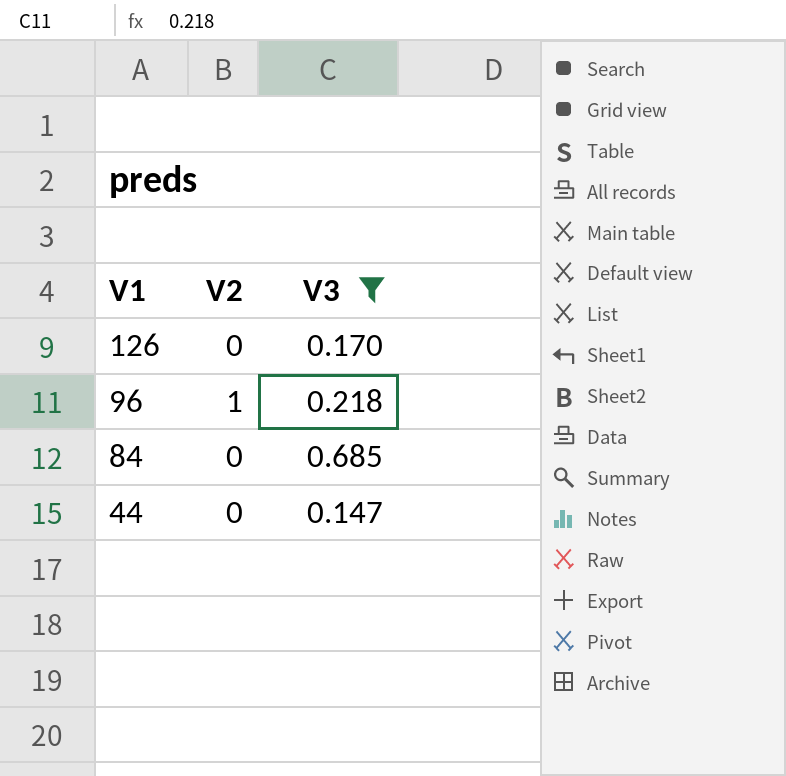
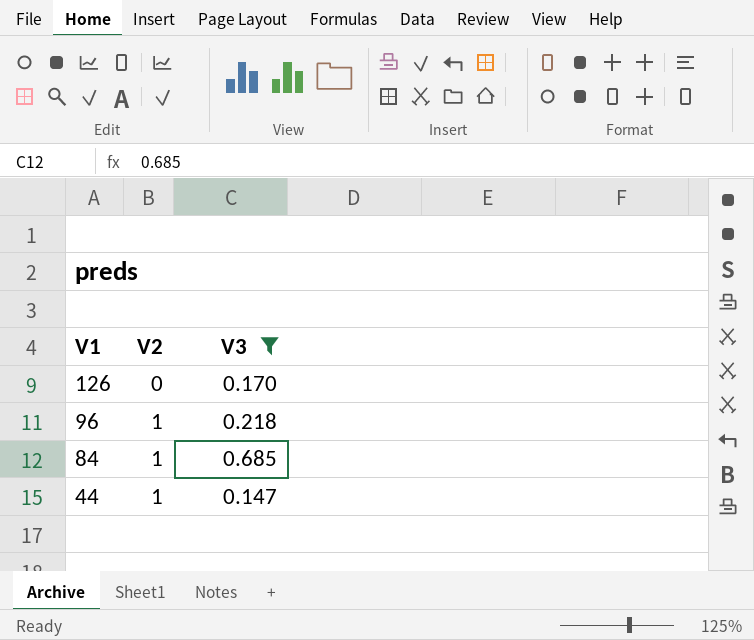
84 | V2: 0 -> 1
44 | V2: 0 -> 1

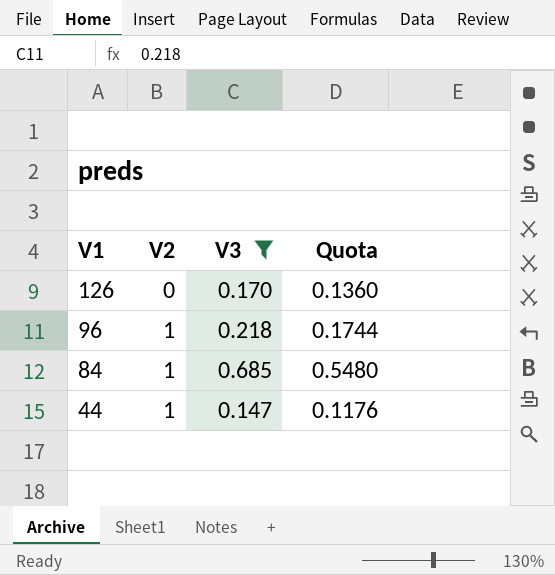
column Quota | formula: none -> [V3] * 0.8

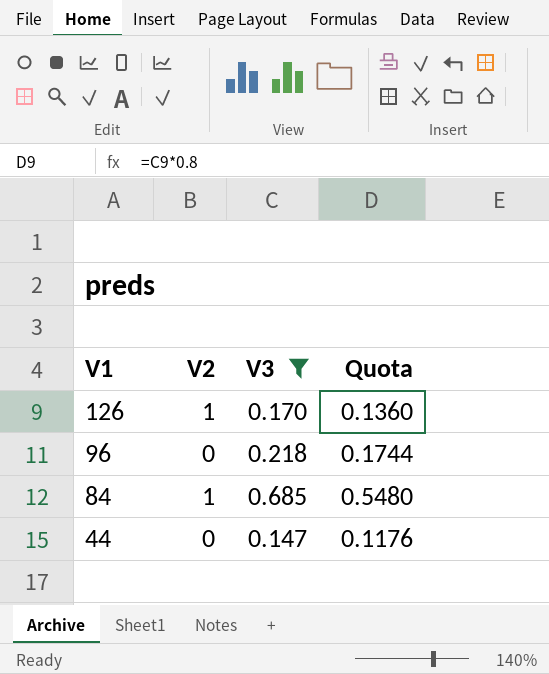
126 | V2: 0 -> 1
96 | V2: 1 -> 0
44 | V2: 1 -> 0

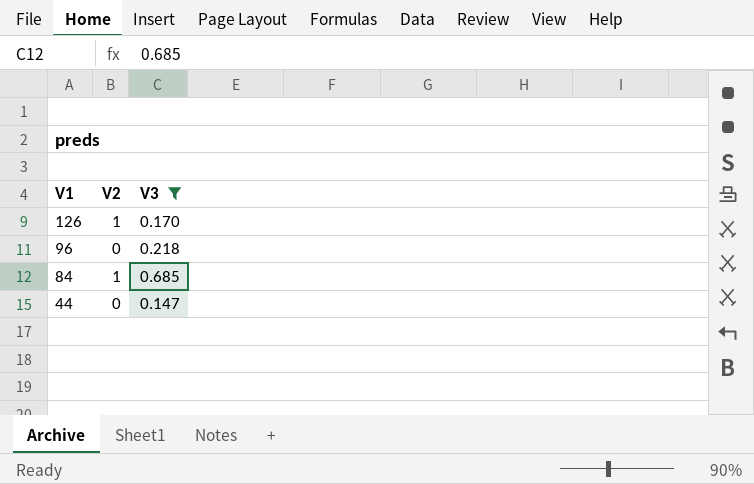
column Quota | formula: [V3] * 0.8 -> none

